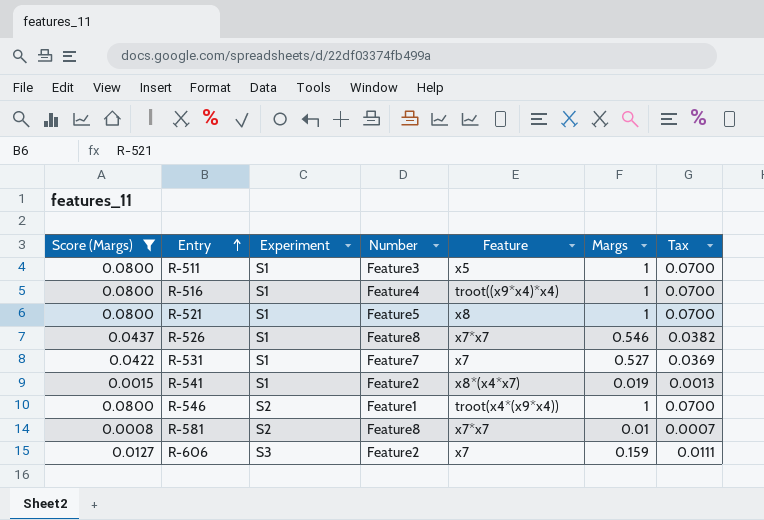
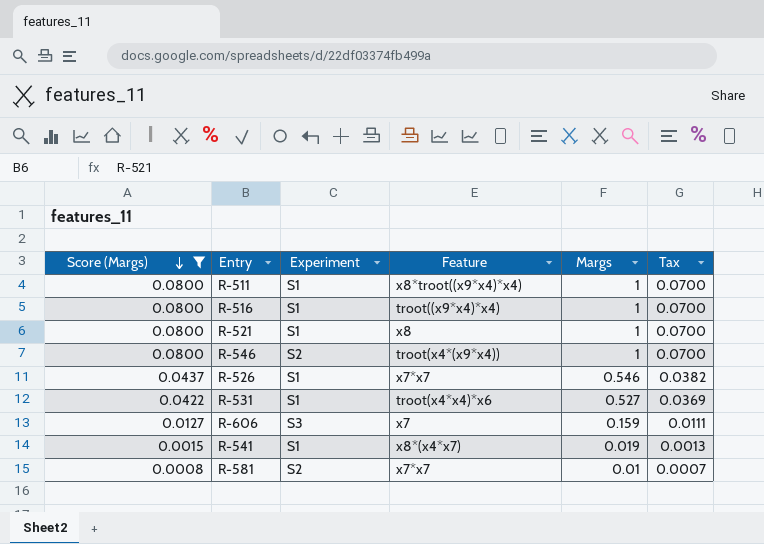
row order: Entry ascending -> Score (Margs) descending
column Number | position: 4 -> none
R-511 | Feature: x5 -> x8*troot((x9*x4)*x4)
R-531 | Feature: x7 -> troot(x4*x4)*x6

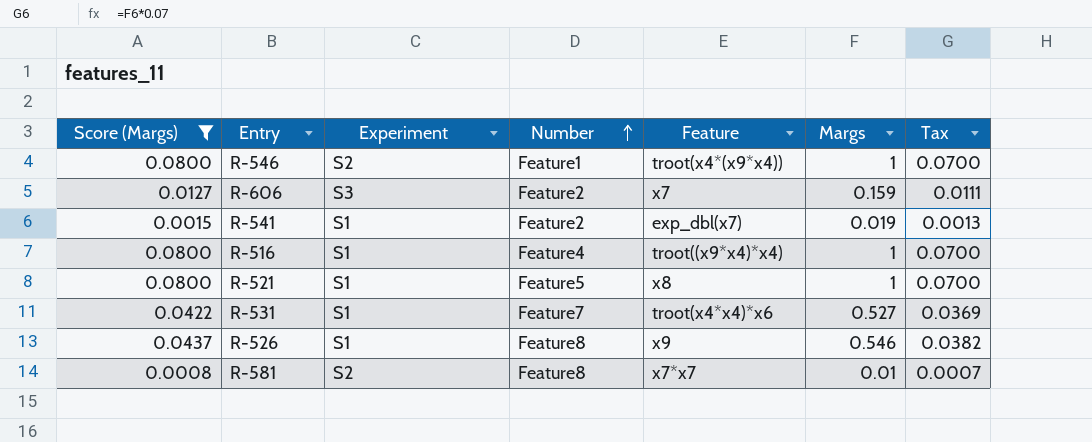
row order: Score (Margs) descending -> Number ascending
column Number | position: none -> 4
row R-511: 0.0800 | S1 | x8*troot((x9*x4)*x4) | 1 | 0.0700 -> none
R-541 | Feature: x8*(x4*x7) -> exp_dbl(x7)
R-526 | Feature: x7*x7 -> x9

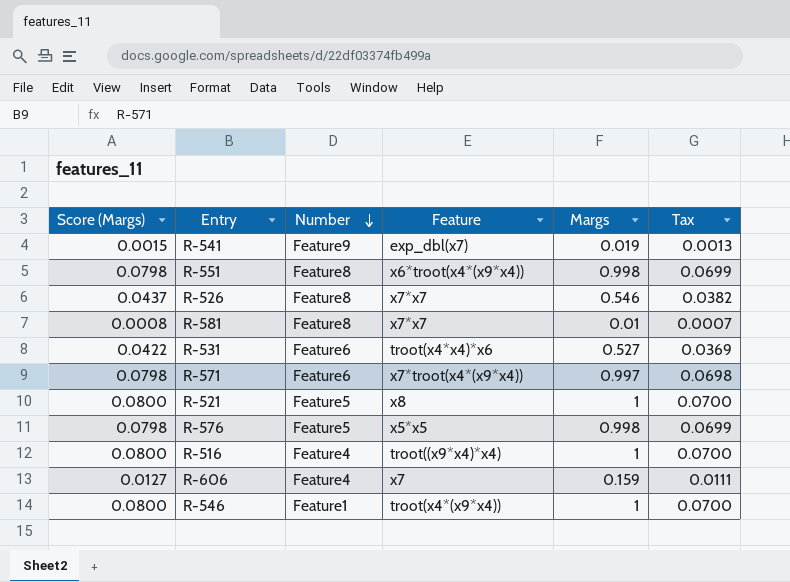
filter: Score (Margs) != 0.0798 -> none
row order: Number ascending -> Number descending
column Experiment | position: 3 -> none
R-541 | Number: Feature2 -> Feature9
R-526 | Feature: x9 -> x7*x7
R-531 | Number: Feature7 -> Feature6
R-606 | Number: Feature2 -> Feature4

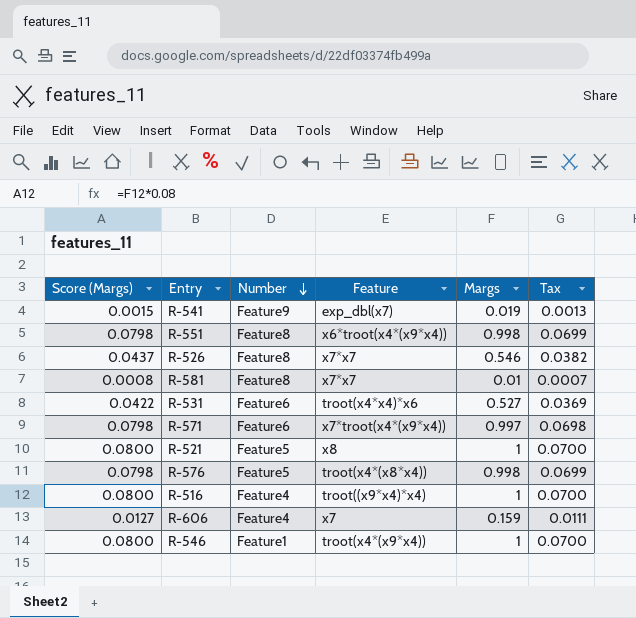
R-576 | Feature: x5*x5 -> troot(x4*(x8*x4))

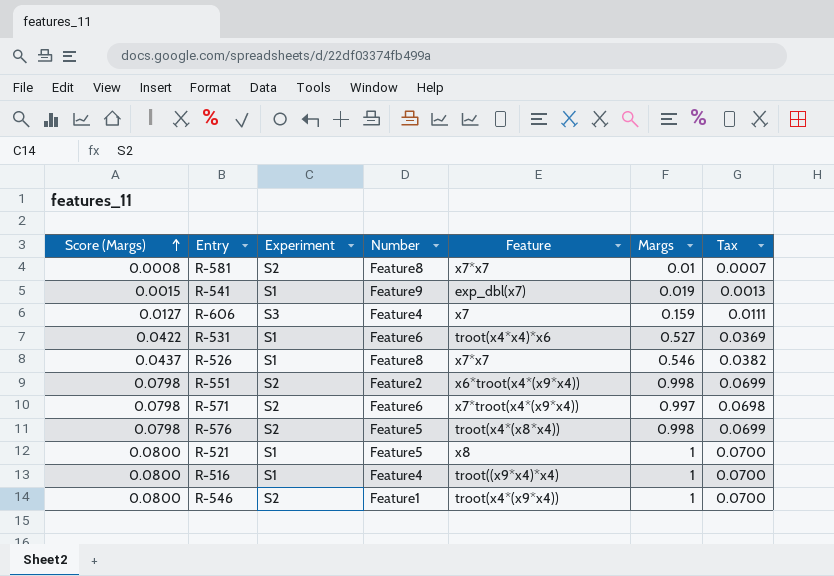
row order: Number descending -> Score (Margs) ascending
column Experiment | position: none -> 3
R-551 | Number: Feature8 -> Feature2

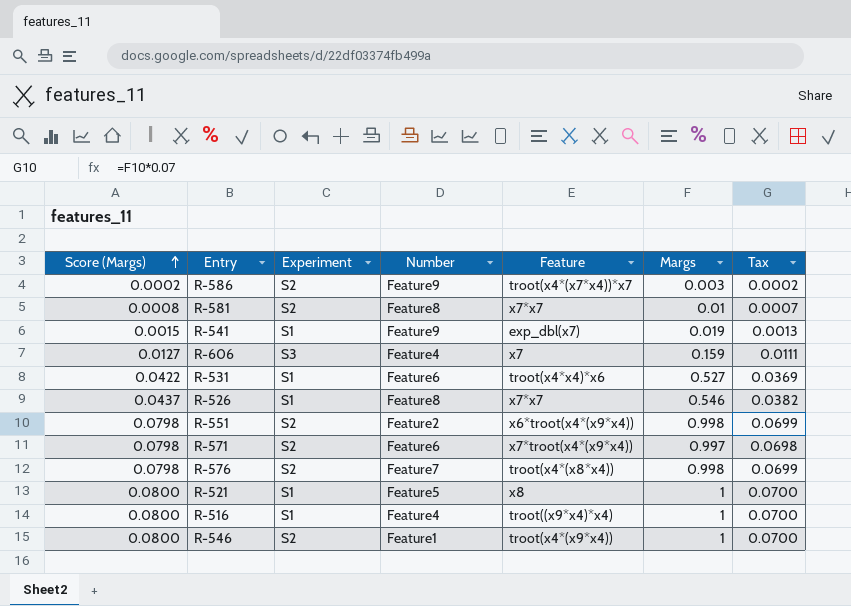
row R-586: none -> 0.0002 | S2 | Feature9 | troot(x4*(x7*x4))*x7 | 0.003 | 0.0002
R-576 | Number: Feature5 -> Feature7

